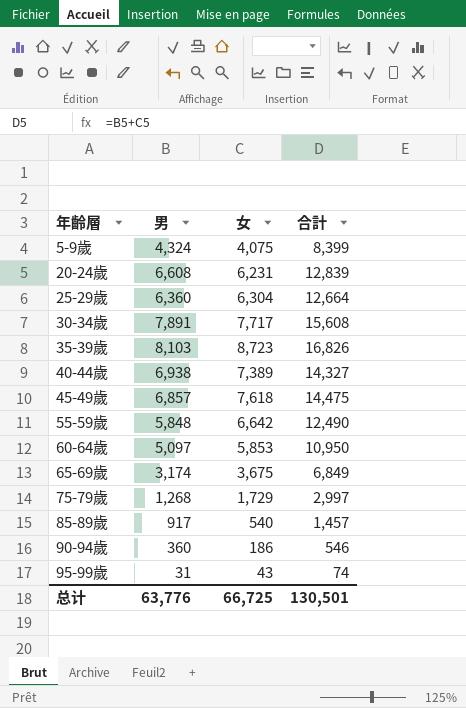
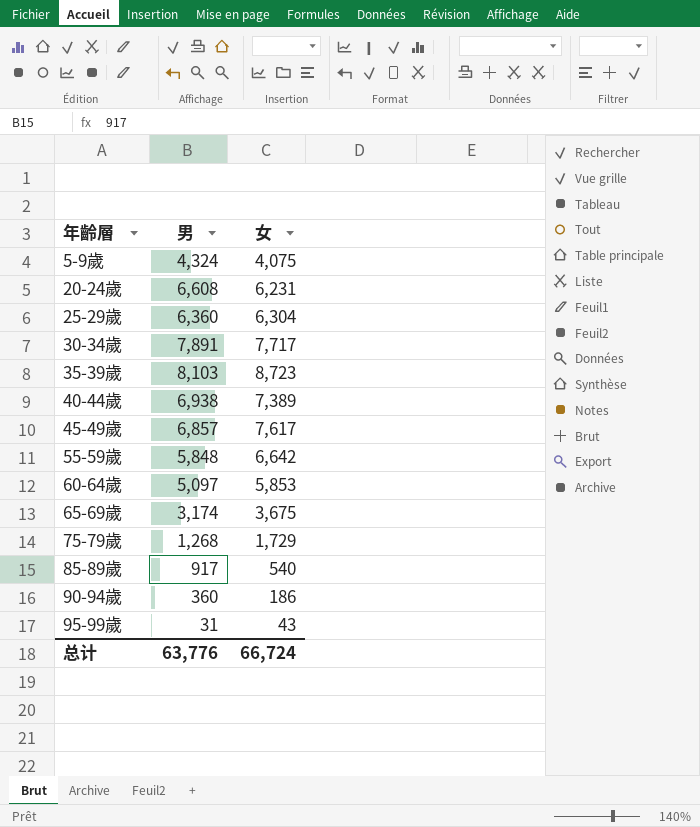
column 合計 | formula: [男] + [女] -> none
45-49歲 | 女: 7,618 -> 7,617
总计 | 女: 66,725 -> 66,724

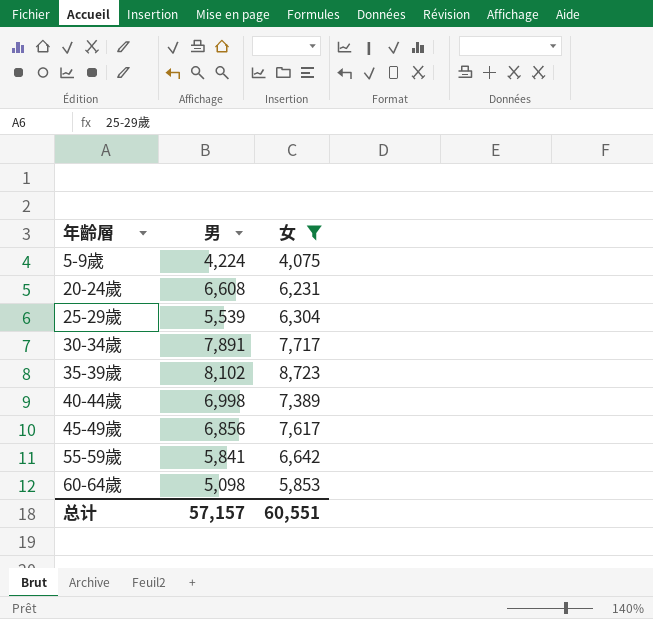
filter: none -> 女 >= 4,075
5-9歲 | 男: 4,324 -> 4,224
25-29歲 | 男: 6,360 -> 5,539
35-39歲 | 男: 8,103 -> 8,102
40-44歲 | 男: 6,938 -> 6,998
45-49歲 | 男: 6,857 -> 6,856
55-59歲 | 男: 5,848 -> 5,841
60-64歲 | 男: 5,097 -> 5,098
总计 | 男: 63,776 -> 57,157
总计 | 女: 66,724 -> 60,551

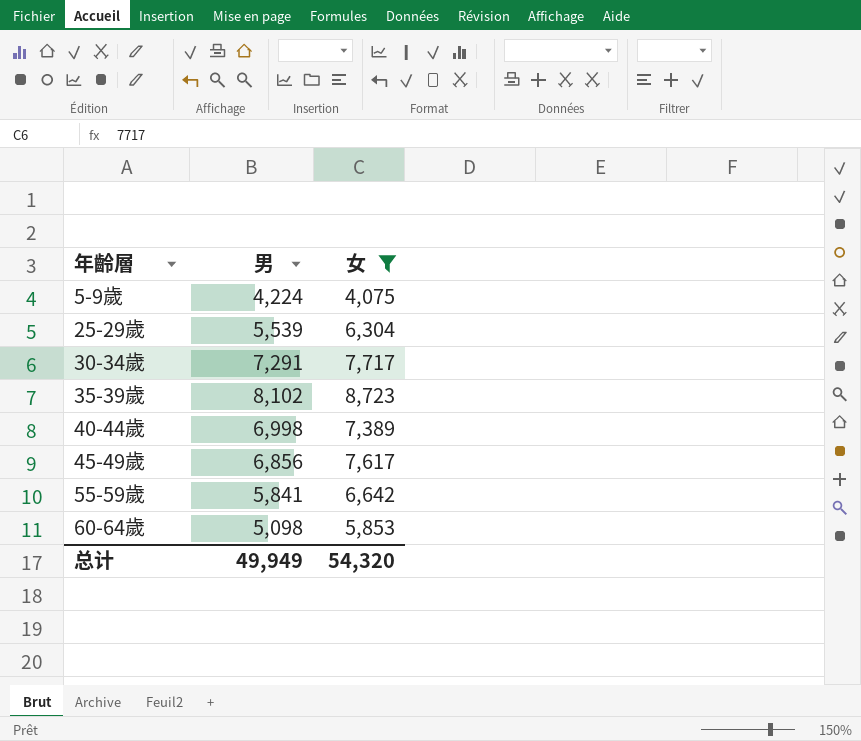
row 20-24歲: 6,608 | 6,231 -> none
30-34歲 | 男: 7,891 -> 7,291
总计 | 男: 57,157 -> 49,949
总计 | 女: 60,551 -> 54,320

